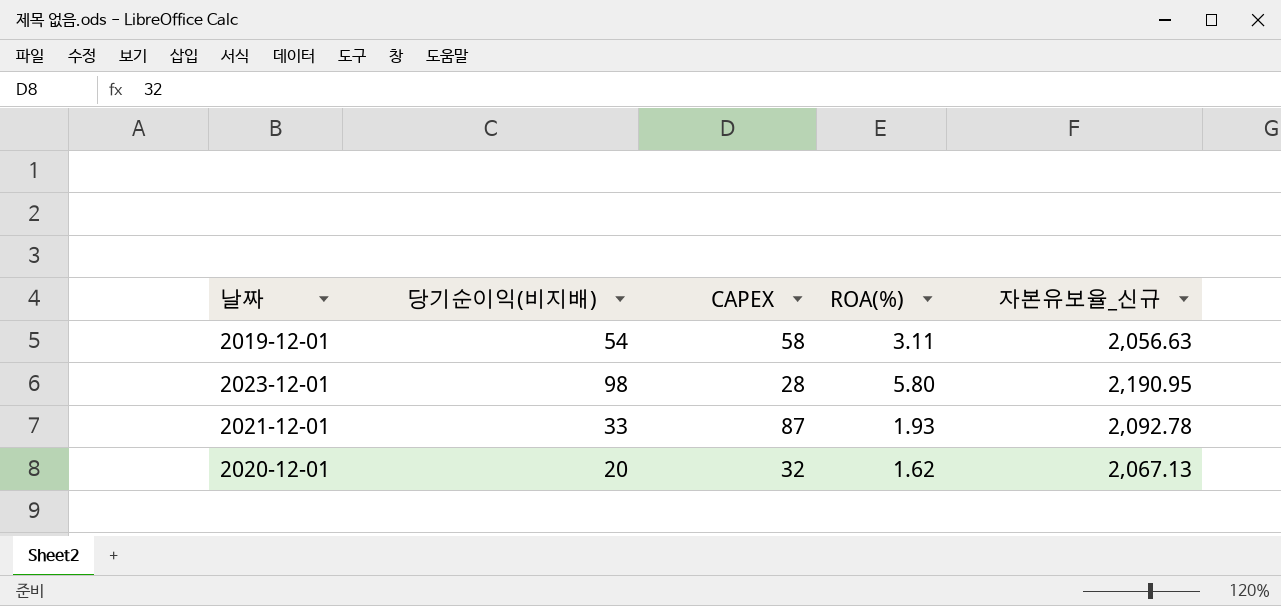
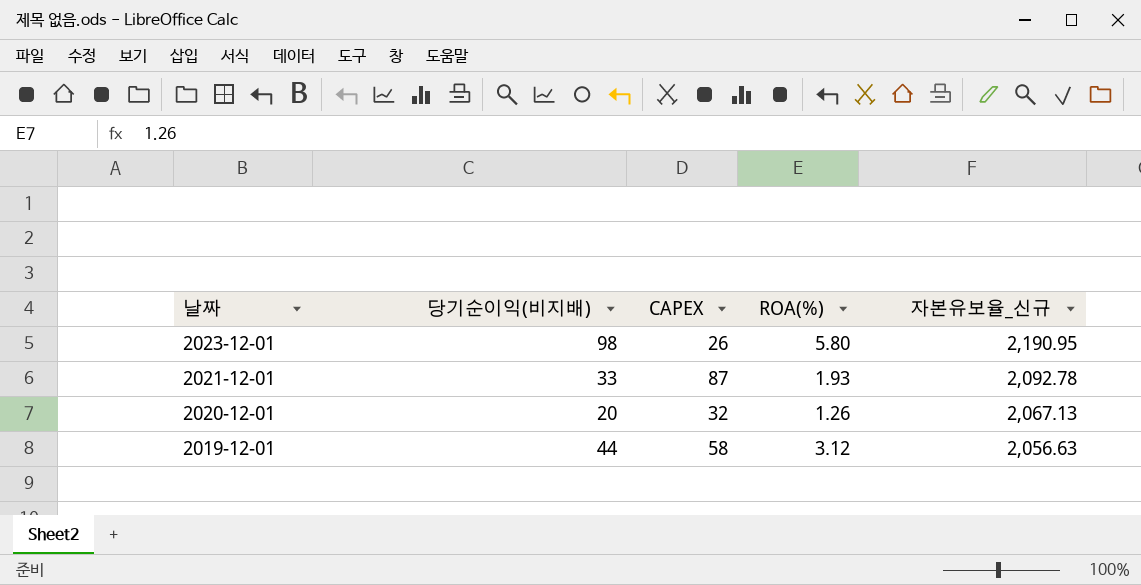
row order: none -> 날짜 descending
2023-12-01 | CAPEX: 28 -> 26
2020-12-01 | ROA(%): 1.62 -> 1.26
2019-12-01 | 당기순이익(비지배): 54 -> 44
2019-12-01 | ROA(%): 3.11 -> 3.12

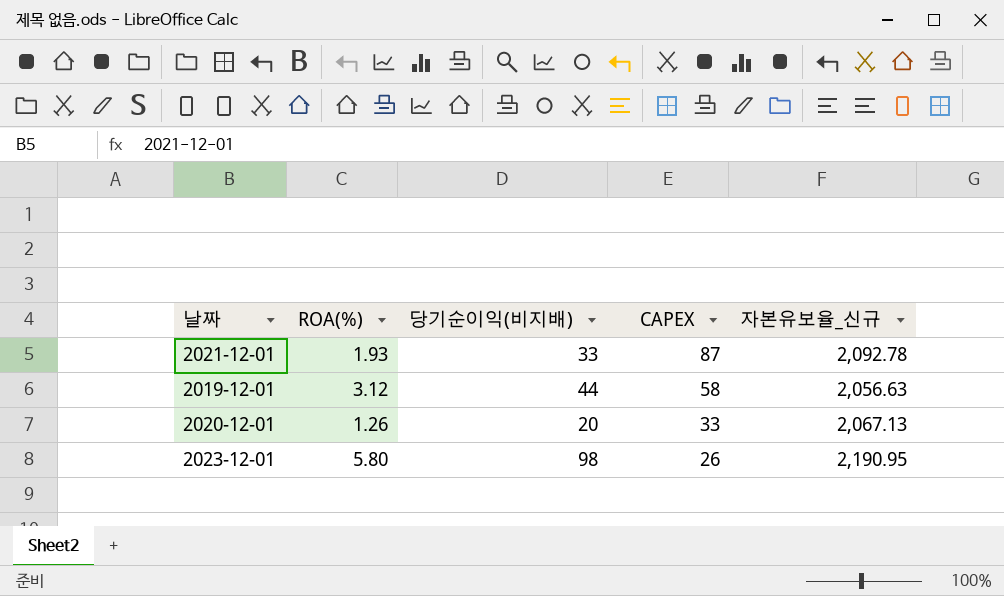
row order: 날짜 descending -> CAPEX descending
column ROA(%) | position: 4 -> 2
2020-12-01 | CAPEX: 32 -> 33

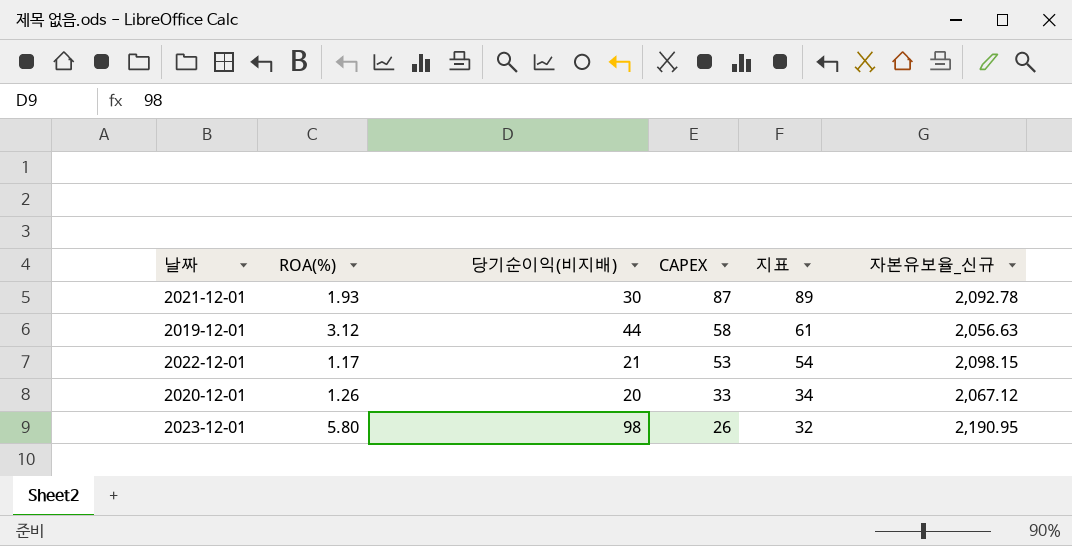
column 지표 | formula: none -> [ROA(%)] + [CAPEX]
2021-12-01 | 당기순이익(비지배): 33 -> 30
row 2022-12-01: none -> 1.17 | 21 | 53 | 54 | 2,098.15
2020-12-01 | 자본유보율_신규: 2,067.13 -> 2,067.12

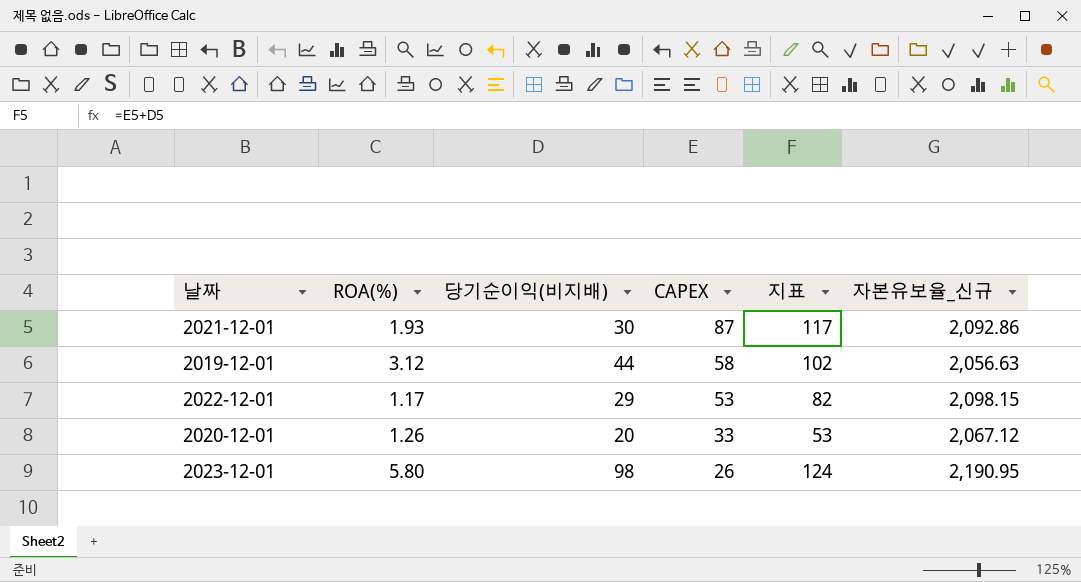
column 지표 | formula: [ROA(%)] + [CAPEX] -> [당기순이익(비지배)] + [CAPEX]
2021-12-01 | 자본유보율_신규: 2,092.78 -> 2,092.86
2022-12-01 | 당기순이익(비지배): 21 -> 29

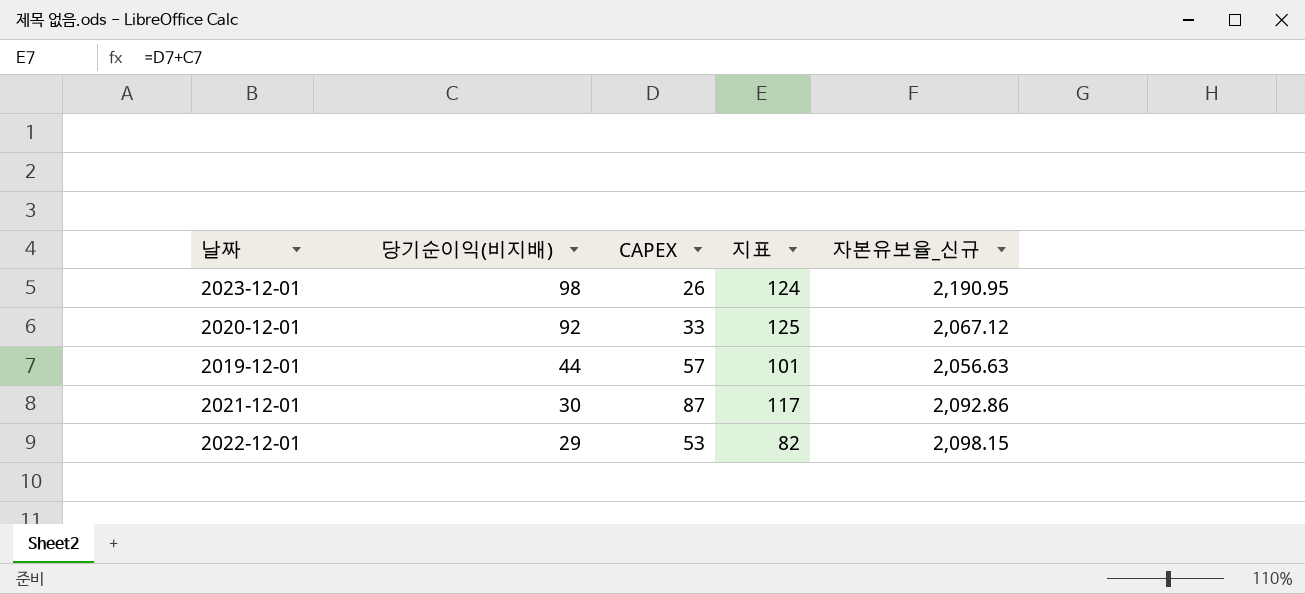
row order: CAPEX descending -> 당기순이익(비지배) descending
column ROA(%) | position: 2 -> none
2020-12-01 | 당기순이익(비지배): 20 -> 92
2020-12-01 | 지표: 53 -> 125
2019-12-01 | CAPEX: 58 -> 57
2019-12-01 | 지표: 102 -> 101

